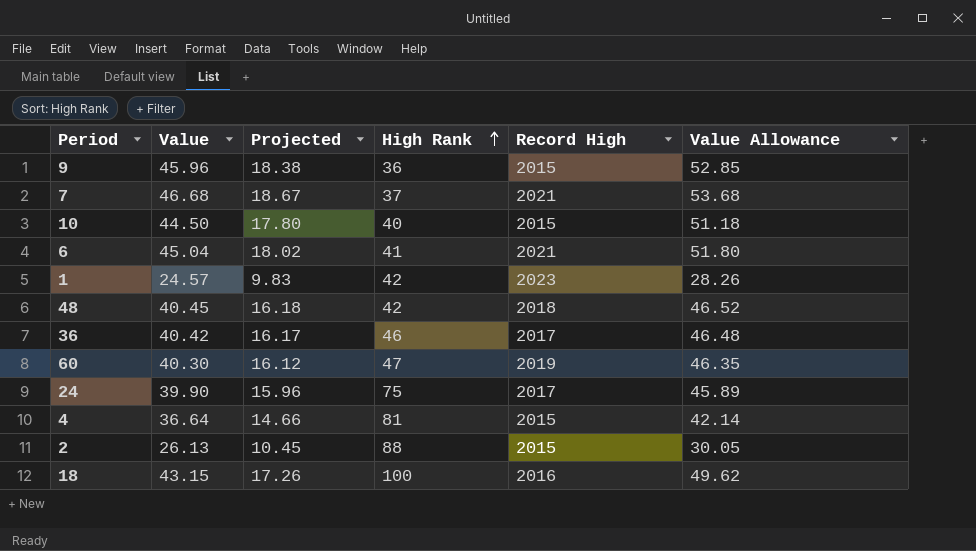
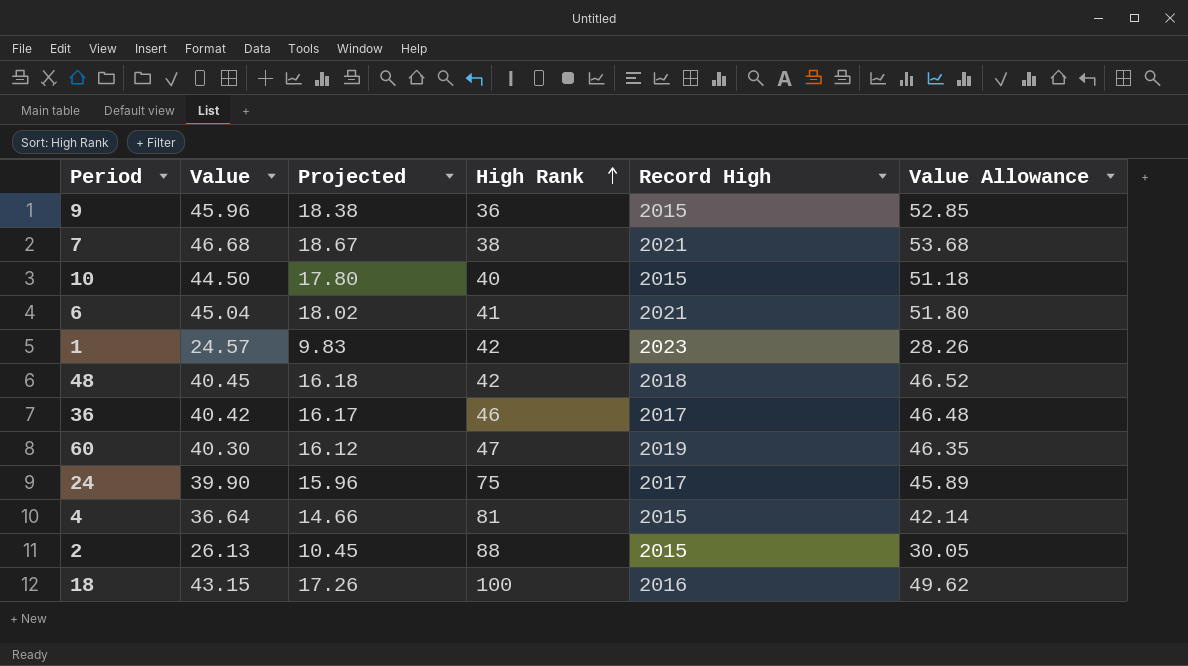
7 | High Rank: 37 -> 38

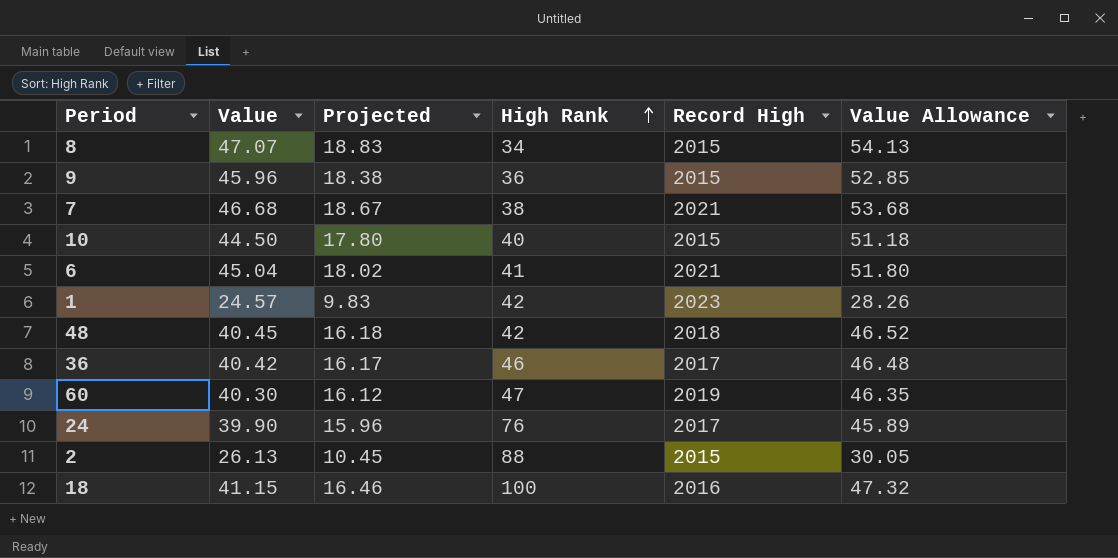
row 4: 36.64 | 14.66 | 81 | 2015 | 42.14 -> none
row 8: none -> 47.07 | 18.83 | 34 | 2015 | 54.13
24 | High Rank: 75 -> 76
18 | Value: 43.15 -> 41.15
18 | Projected: 17.26 -> 16.46
18 | Value Allowance: 49.62 -> 47.32

